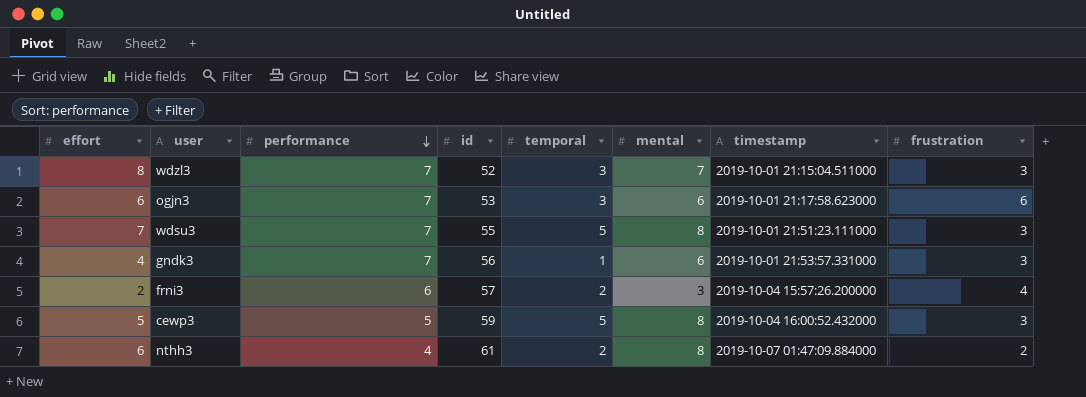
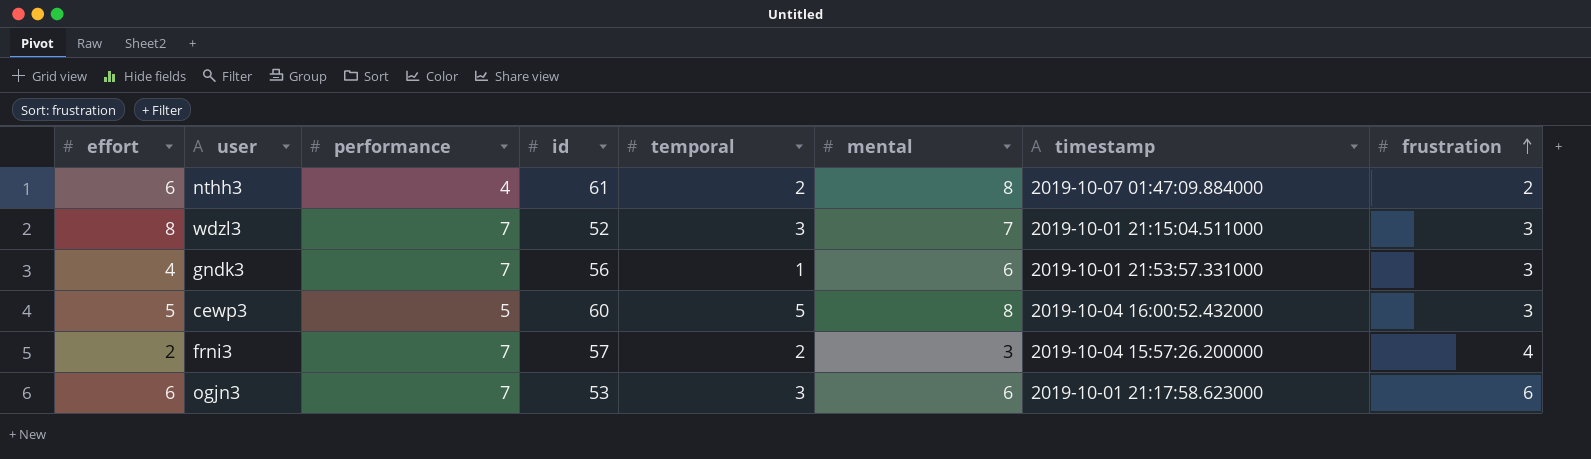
row order: performance descending -> frustration ascending
row wdsu3: 7 | 7 | 55 | 5 | 8 | 2019-10-01 21:51:23.111000 | 3 -> none
cewp3 | id: 59 -> 60
frni3 | performance: 6 -> 7

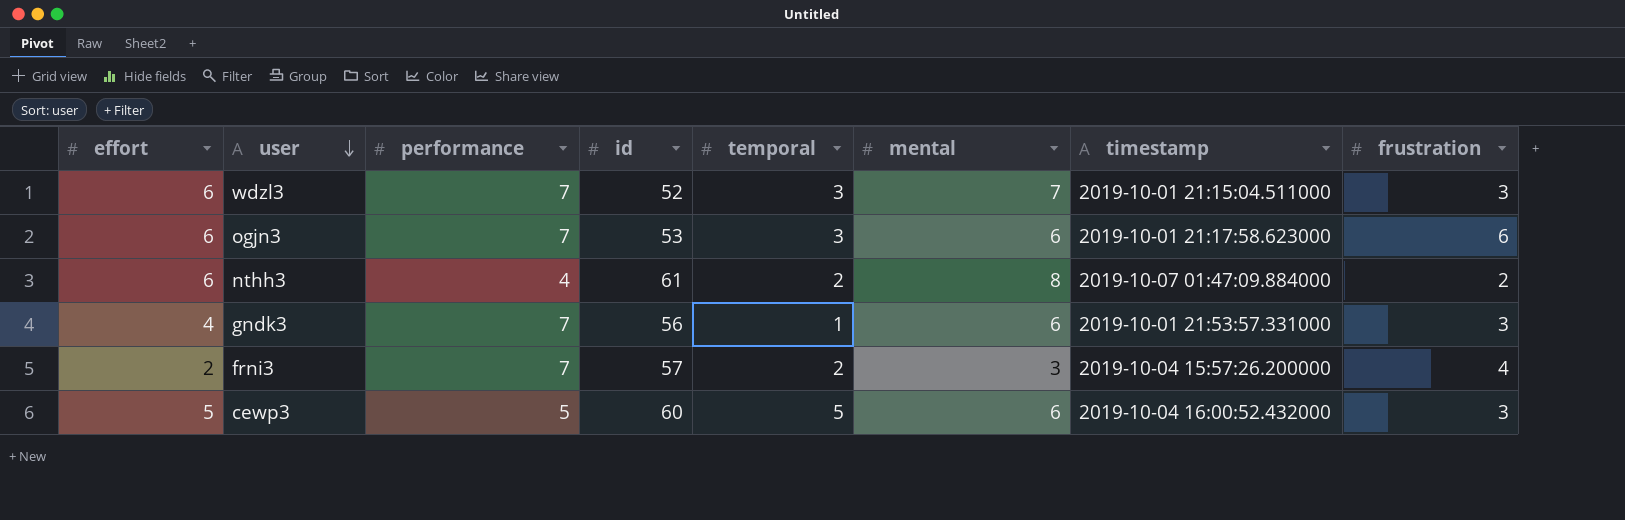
row order: frustration ascending -> user descending
wdzl3 | effort: 8 -> 6
cewp3 | mental: 8 -> 6

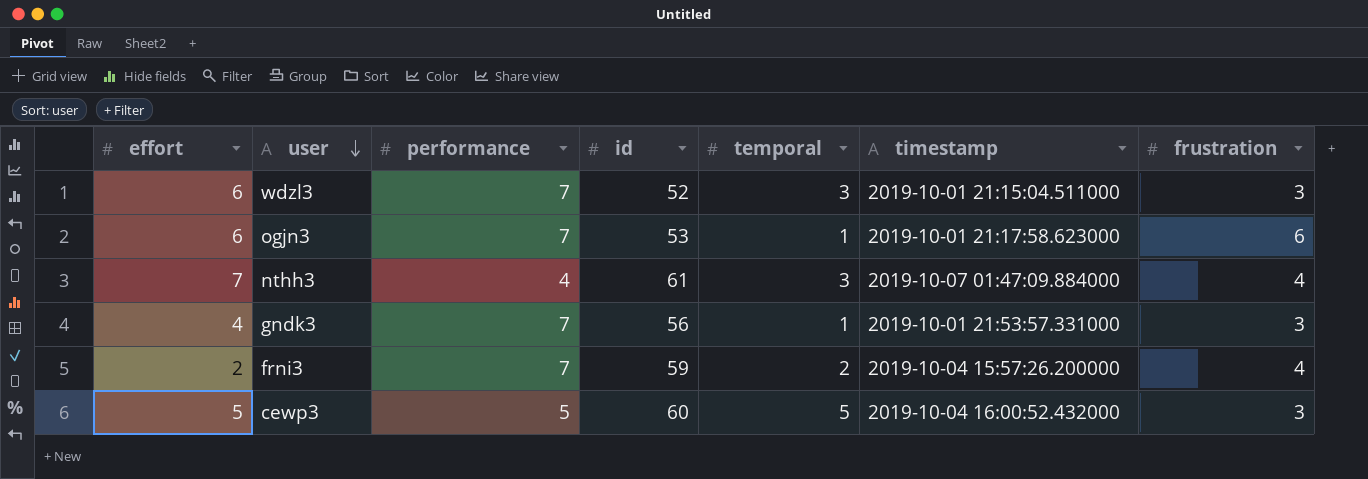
column mental | position: 6 -> none
ogjn3 | temporal: 3 -> 1
nthh3 | effort: 6 -> 7
nthh3 | temporal: 2 -> 3
nthh3 | frustration: 2 -> 4
frni3 | id: 57 -> 59

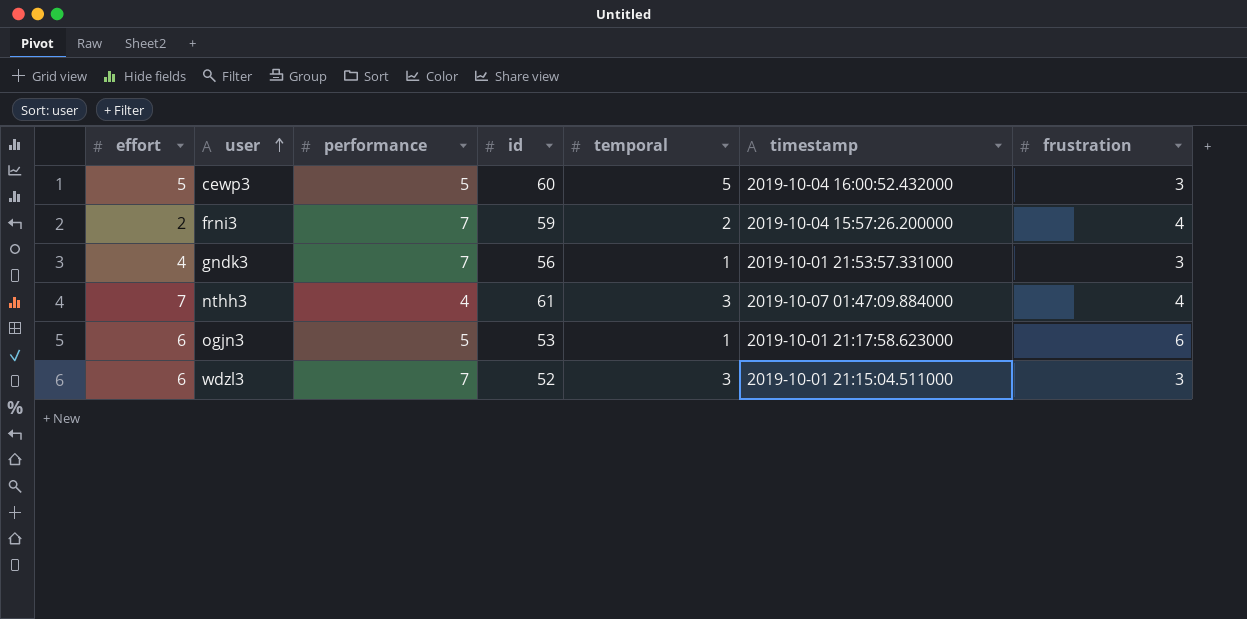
row order: user descending -> user ascending
ogjn3 | performance: 7 -> 5

